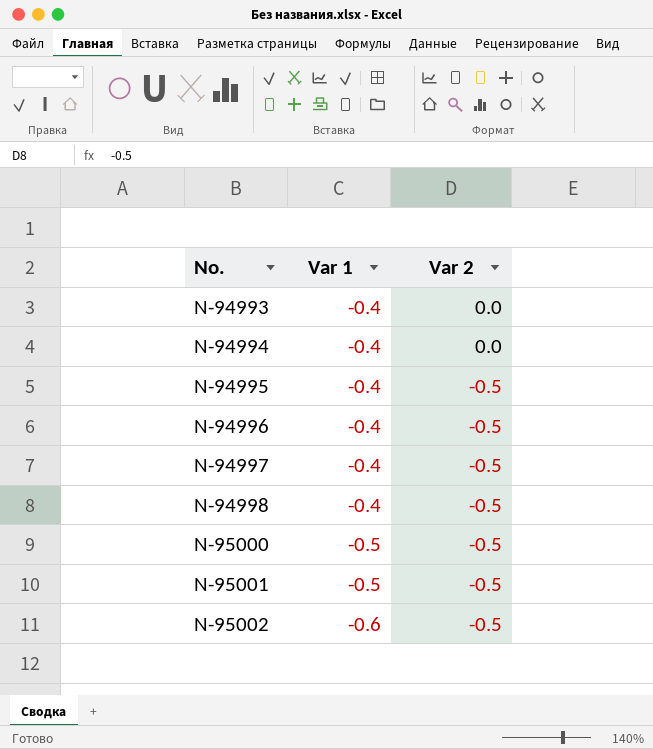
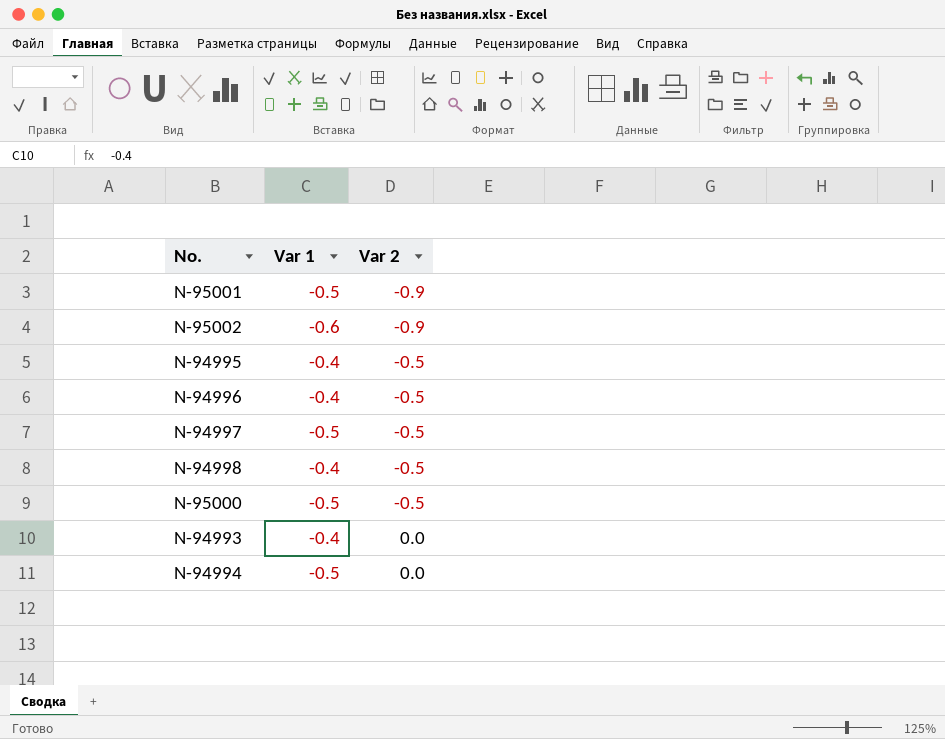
row order: No. ascending -> Var 2 ascending
N-95001 | Var 2: -0.5 -> -0.9
N-95002 | Var 2: -0.5 -> -0.9
N-94997 | Var 1: -0.4 -> -0.5
N-94994 | Var 1: -0.4 -> -0.5

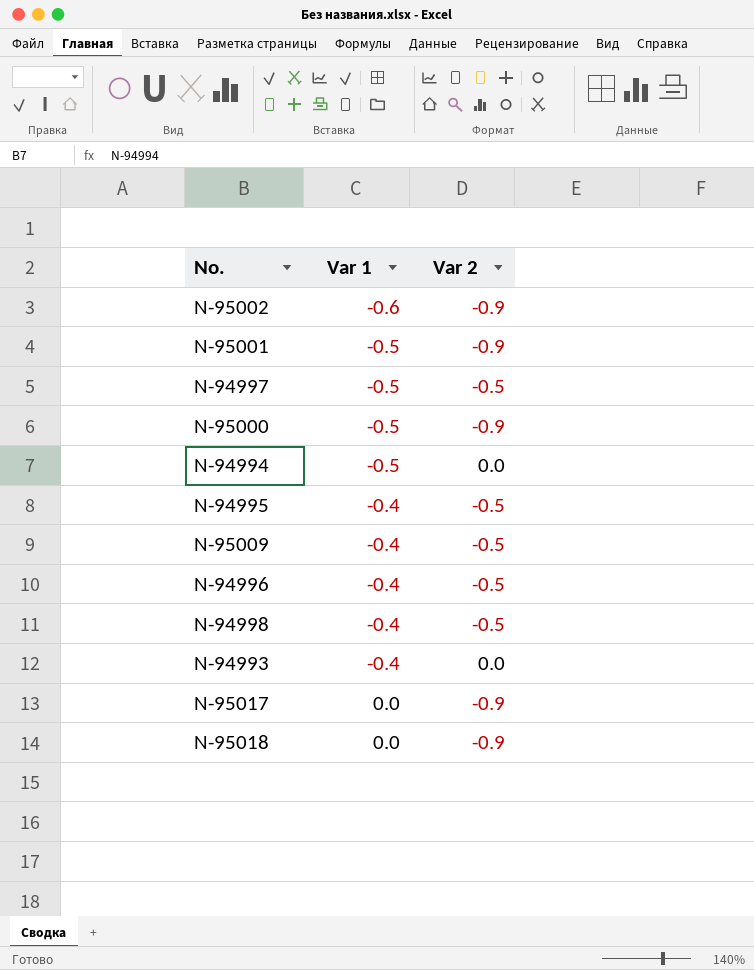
row order: Var 2 ascending -> Var 1 ascending
N-95000 | Var 2: -0.5 -> -0.9
row N-95009: none -> -0.4 | -0.5
row N-95017: none -> 0.0 | -0.9
row N-95018: none -> 0.0 | -0.9

